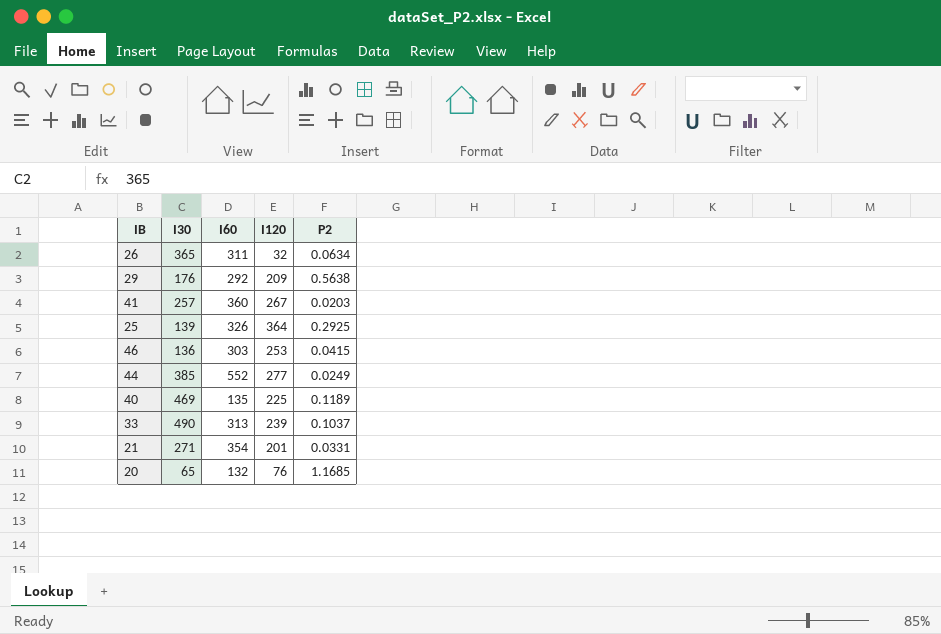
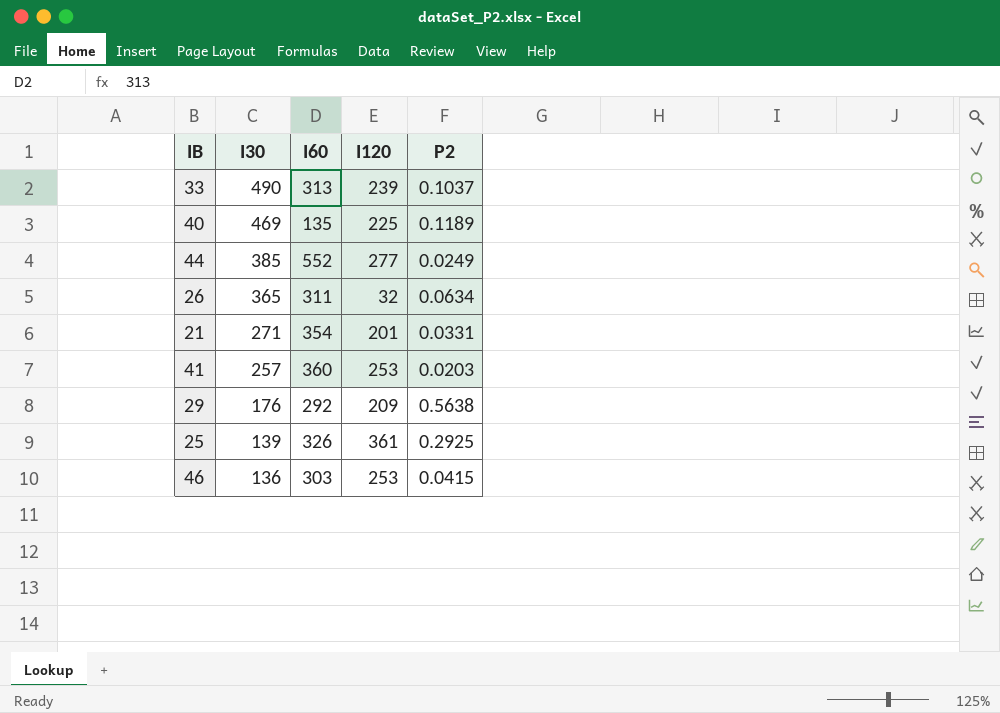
row order: none -> I30 descending
row 20: 65 | 132 | 76 | 1.1685 -> none
41 | I120: 267 -> 253
25 | I120: 364 -> 361

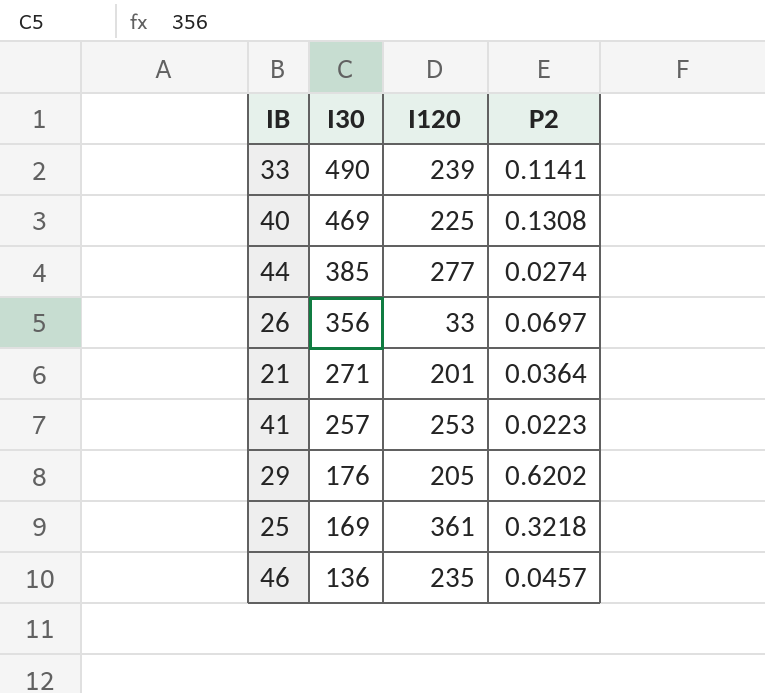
column I60 | position: 3 -> none
33 | P2: 0.1037 -> 0.1141
40 | P2: 0.1189 -> 0.1308
44 | P2: 0.0249 -> 0.0274
26 | I30: 365 -> 356
26 | I120: 32 -> 33
26 | P2: 0.0634 -> 0.0697
21 | P2: 0.0331 -> 0.0364
41 | P2: 0.0203 -> 0.0223
29 | I120: 209 -> 205
29 | P2: 0.5638 -> 0.6202
25 | I30: 139 -> 169
25 | P2: 0.2925 -> 0.3218
46 | I120: 253 -> 235
46 | P2: 0.0415 -> 0.0457

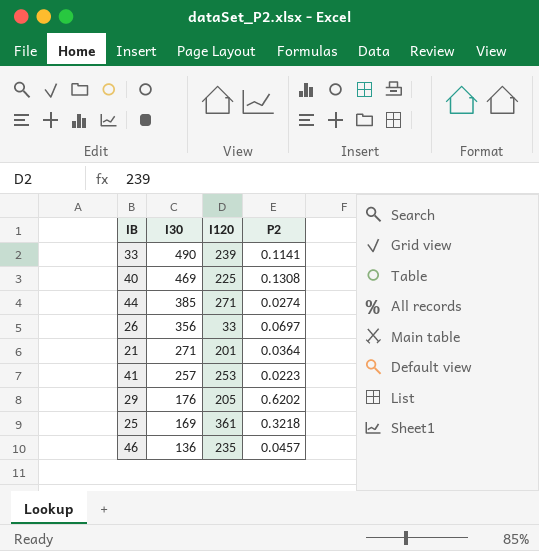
44 | I120: 277 -> 271

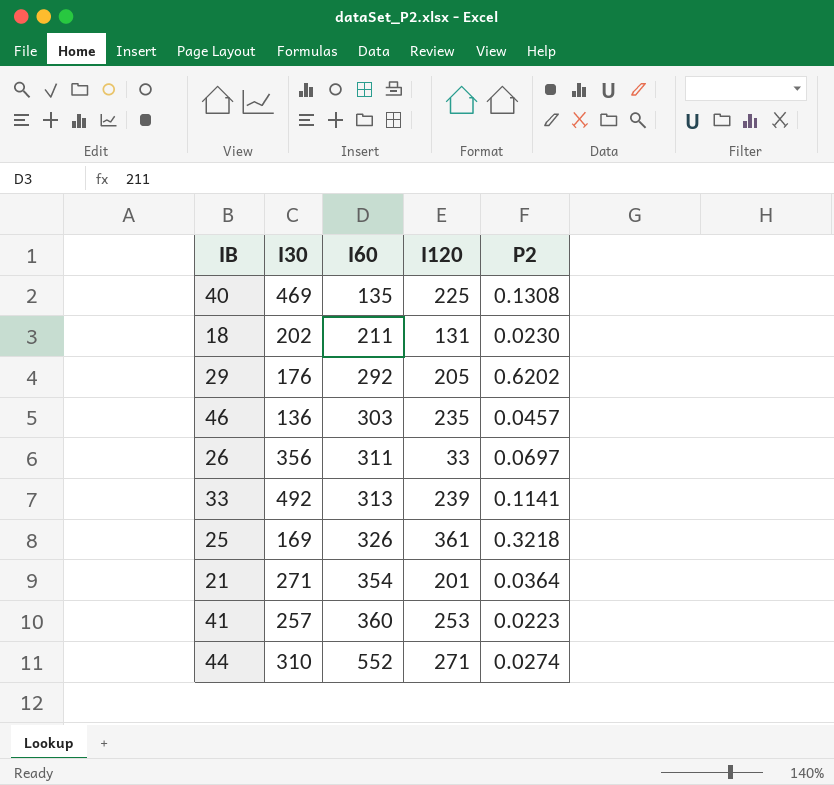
row order: I30 descending -> I60 ascending
column I60 | position: none -> 3
row 18: none -> 202 | 211 | 131 | 0.0230
33 | I30: 490 -> 492
44 | I30: 385 -> 310

